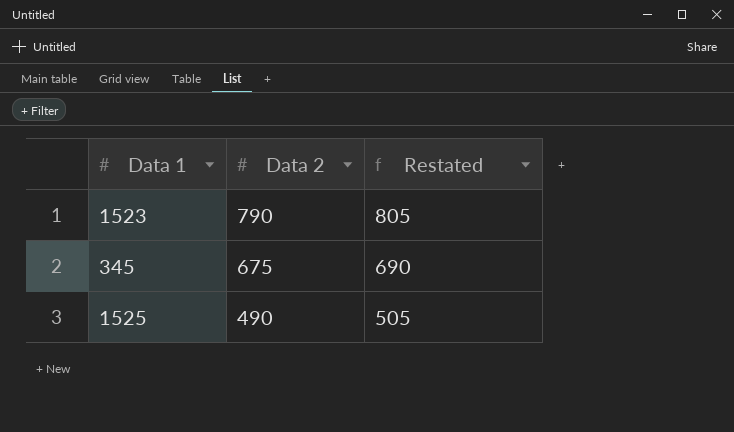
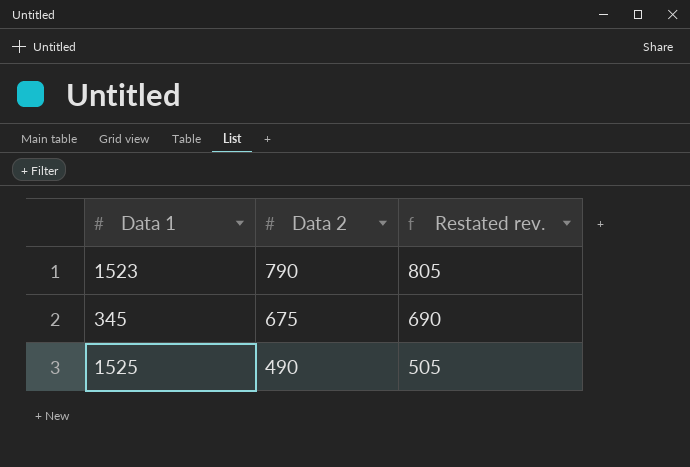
column name: Restated -> Restated rev.

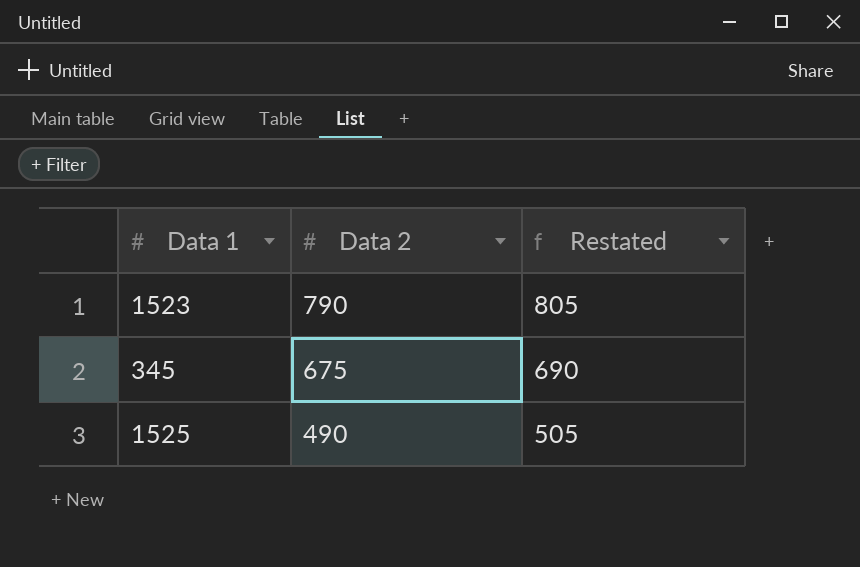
column name: Restated rev. -> Restated

